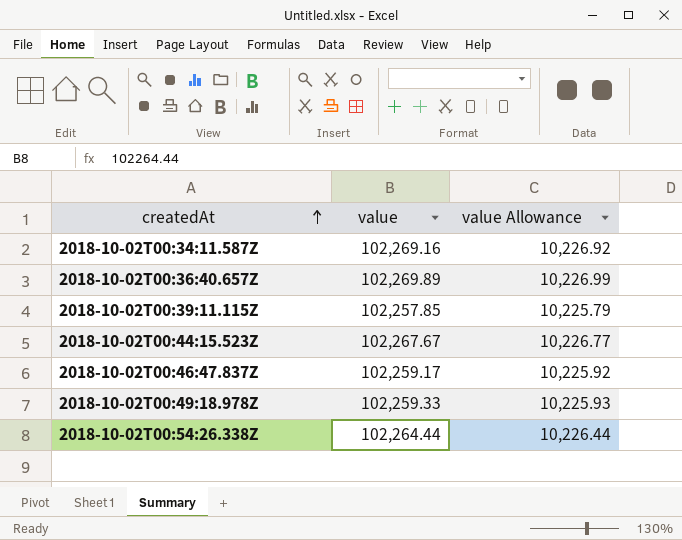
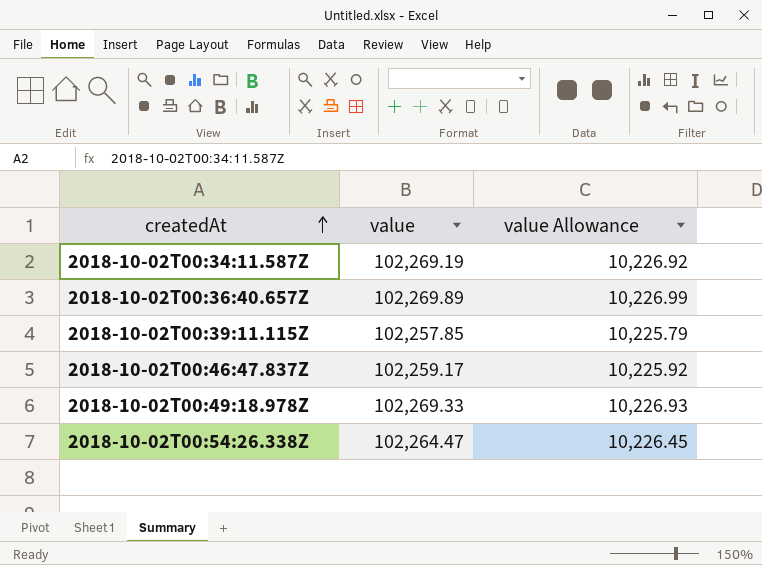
row 2018-10-02T00:44:15.523Z: 102,267.67 | 10,226.77 -> none
2018-10-02T00:34:11.587Z | value: 102,269.16 -> 102,269.19
2018-10-02T00:49:18.978Z | value: 102,259.33 -> 102,269.33
2018-10-02T00:49:18.978Z | value Allowance: 10,225.93 -> 10,226.93
2018-10-02T00:54:26.338Z | value: 102,264.44 -> 102,264.47
2018-10-02T00:54:26.338Z | value Allowance: 10,226.44 -> 10,226.45

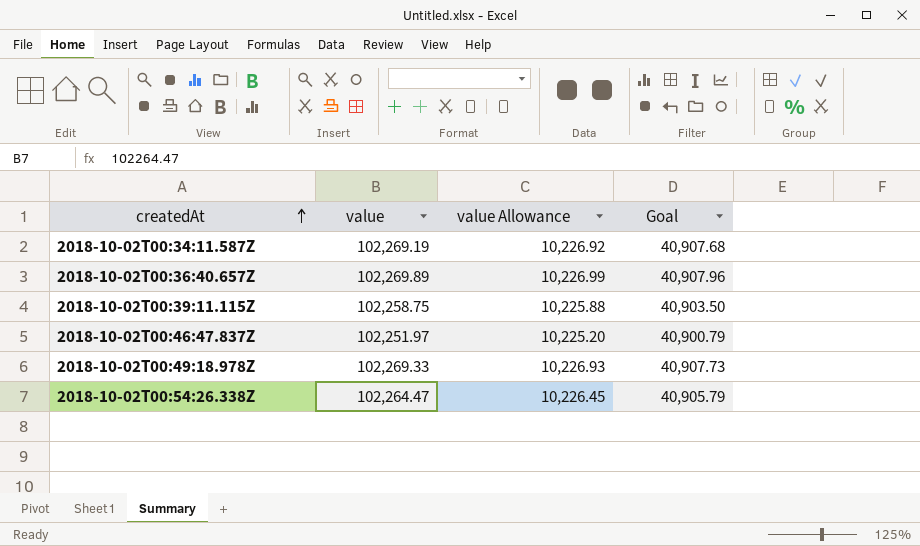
column Goal | formula: none -> [value] * 0.4
2018-10-02T00:39:11.115Z | value: 102,257.85 -> 102,258.75
2018-10-02T00:39:11.115Z | value Allowance: 10,225.79 -> 10,225.88
2018-10-02T00:46:47.837Z | value: 102,259.17 -> 102,251.97
2018-10-02T00:46:47.837Z | value Allowance: 10,225.92 -> 10,225.20

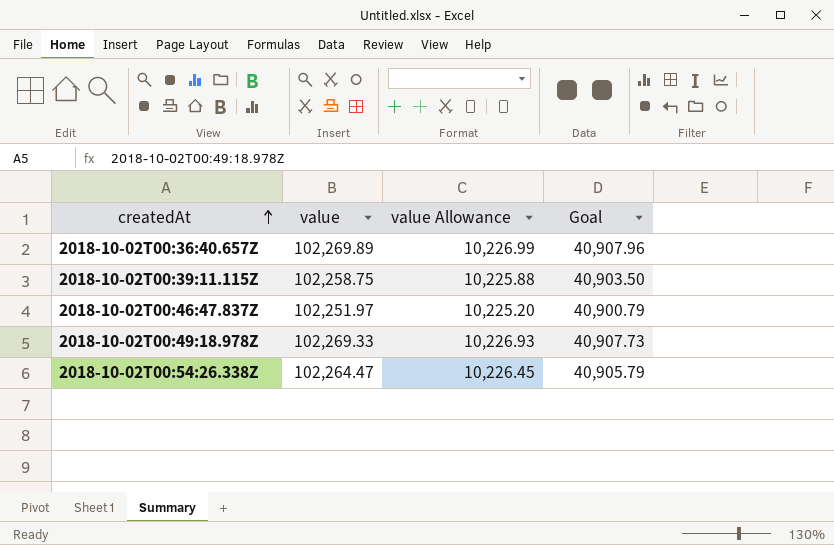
row 2018-10-02T00:34:11.587Z: 102,269.19 | 10,226.92 | 40,907.68 -> none

